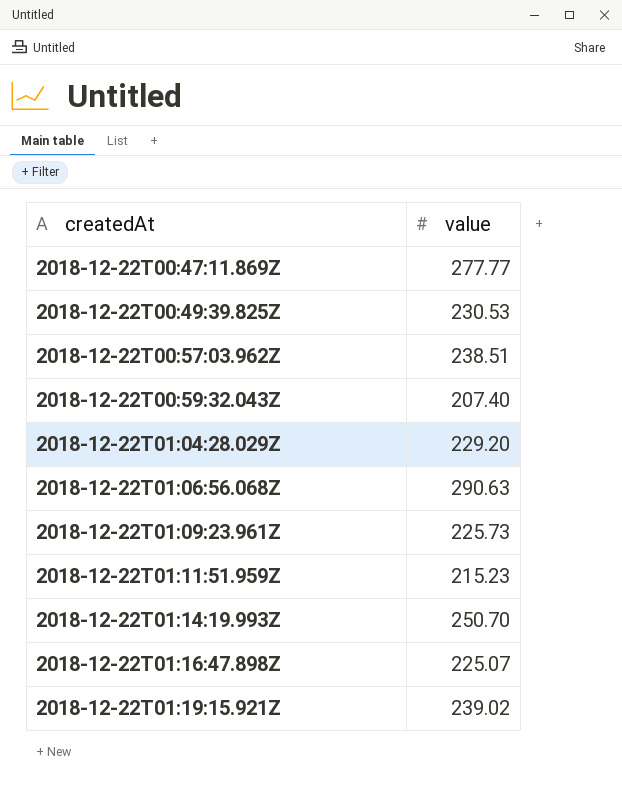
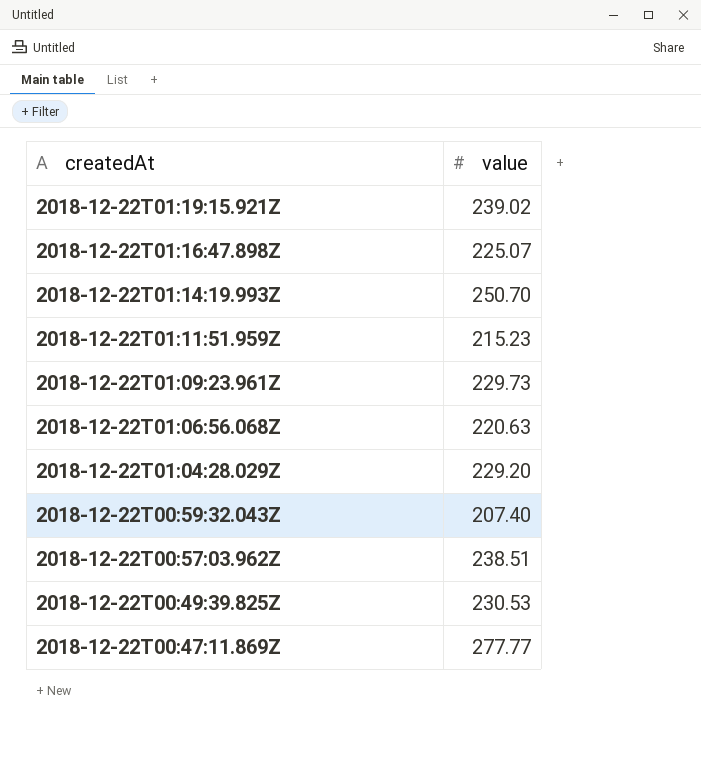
row order: createdAt ascending -> createdAt descending
2018-12-22T01:09:23.961Z | value: 225.73 -> 229.73
2018-12-22T01:06:56.068Z | value: 290.63 -> 220.63

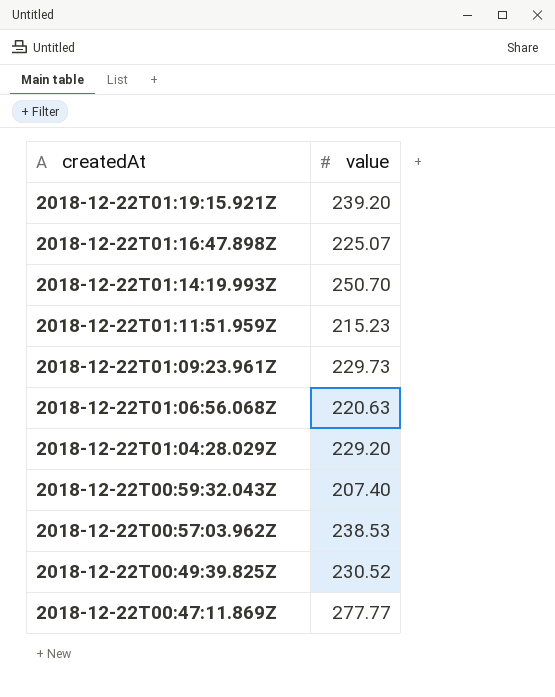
2018-12-22T01:19:15.921Z | value: 239.02 -> 239.20
2018-12-22T00:57:03.962Z | value: 238.51 -> 238.53
2018-12-22T00:49:39.825Z | value: 230.53 -> 230.52

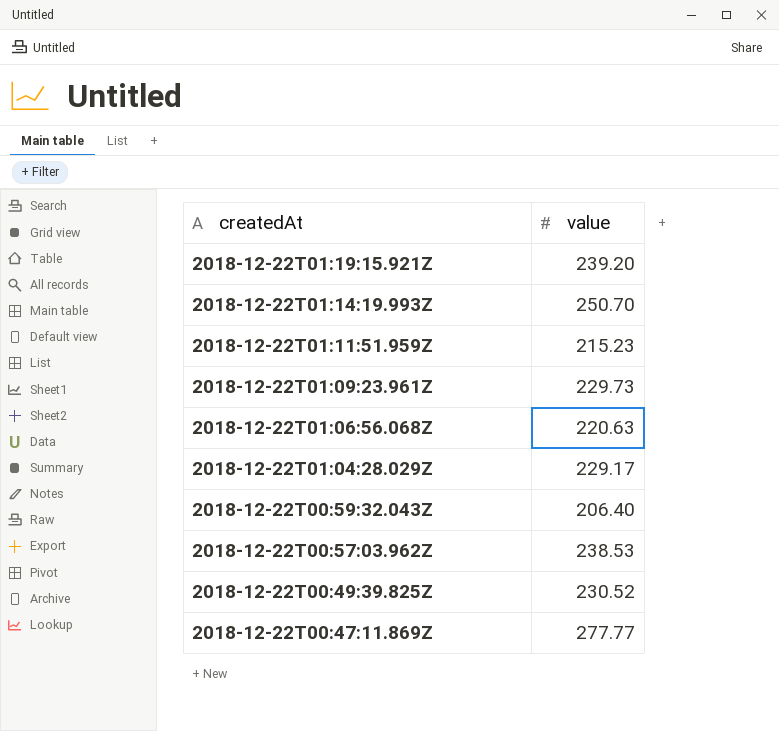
row 2018-12-22T01:16:47.898Z: 225.07 -> none
2018-12-22T01:04:28.029Z | value: 229.20 -> 229.17
2018-12-22T00:59:32.043Z | value: 207.40 -> 206.40

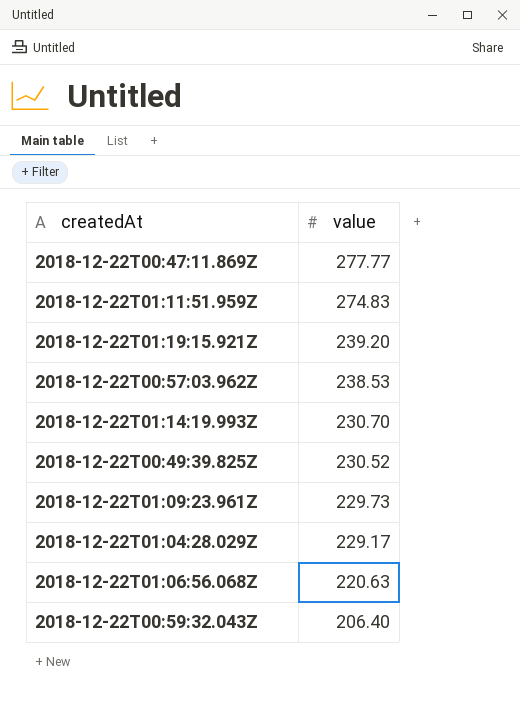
row order: createdAt descending -> value descending
2018-12-22T01:11:51.959Z | value: 215.23 -> 274.83
2018-12-22T01:14:19.993Z | value: 250.70 -> 230.70

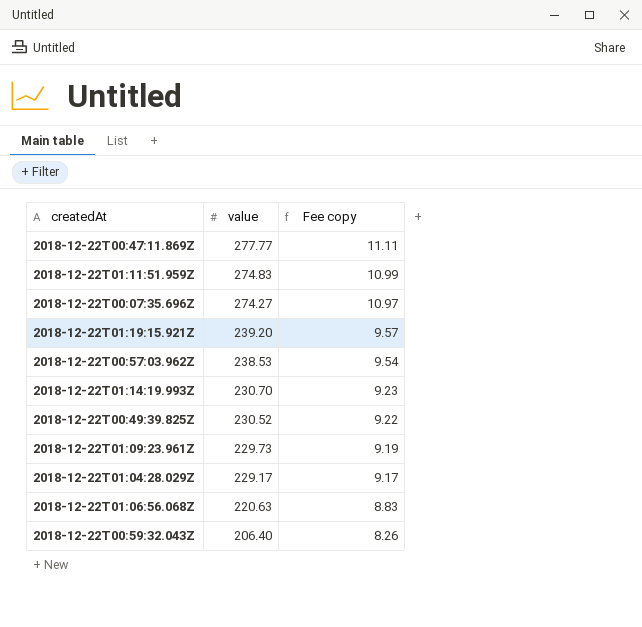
column Fee copy | formula: none -> [value] * 0.04
row 2018-12-22T00:07:35.696Z: none -> 274.27 | 10.97

